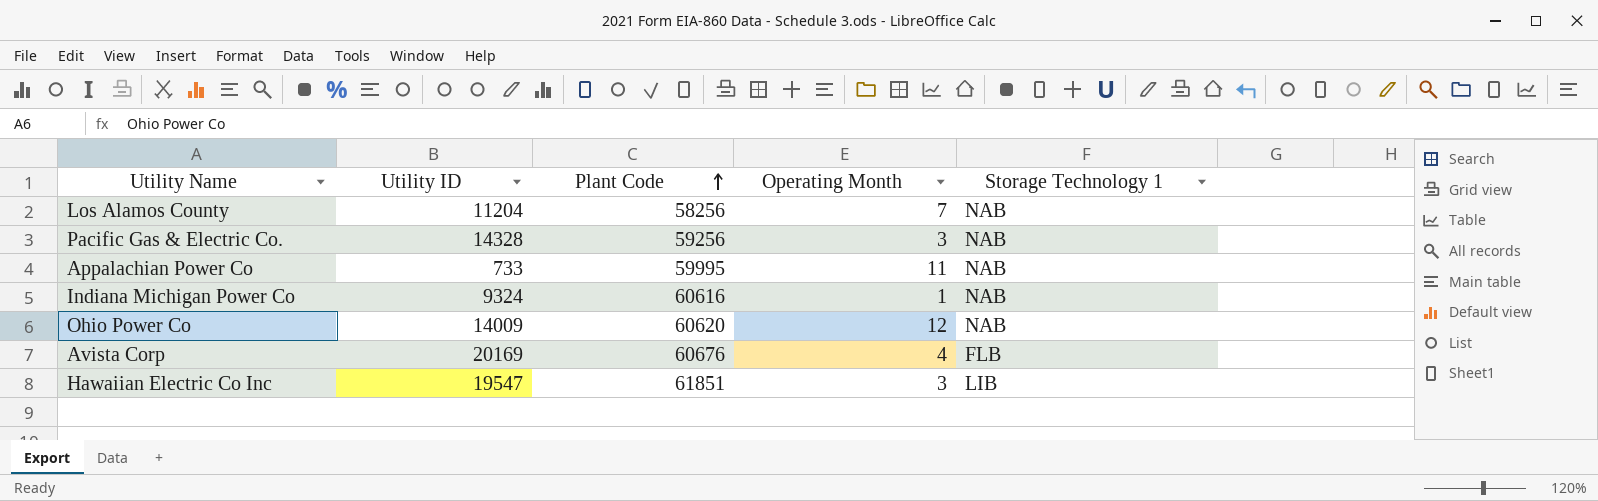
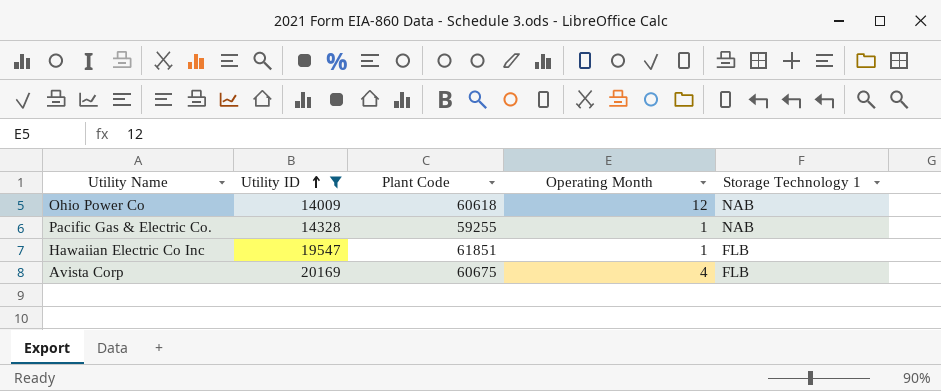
filter: none -> Utility ID >= 14009
row order: Plant Code ascending -> Utility ID ascending
Ohio Power Co | Plant Code: 60620 -> 60618
Pacific Gas & Electric Co. | Plant Code: 59256 -> 59255
Pacific Gas & Electric Co. | Operating Month: 3 -> 1
Hawaiian Electric Co Inc | Operating Month: 3 -> 1
Hawaiian Electric Co Inc | Storage Technology 1: LIB -> FLB
Avista Corp | Plant Code: 60676 -> 60675

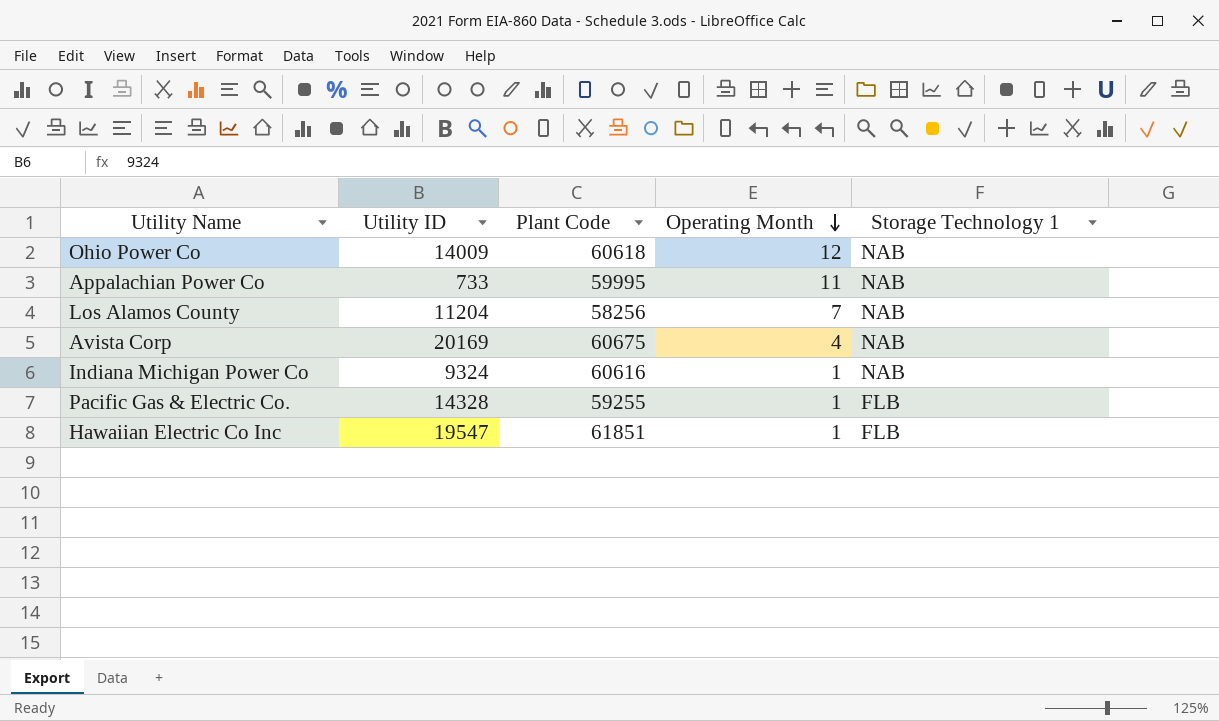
filter: Utility ID >= 14009 -> none
row order: Utility ID ascending -> Operating Month descending
Avista Corp | Storage Technology 1: FLB -> NAB
Pacific Gas & Electric Co. | Storage Technology 1: NAB -> FLB

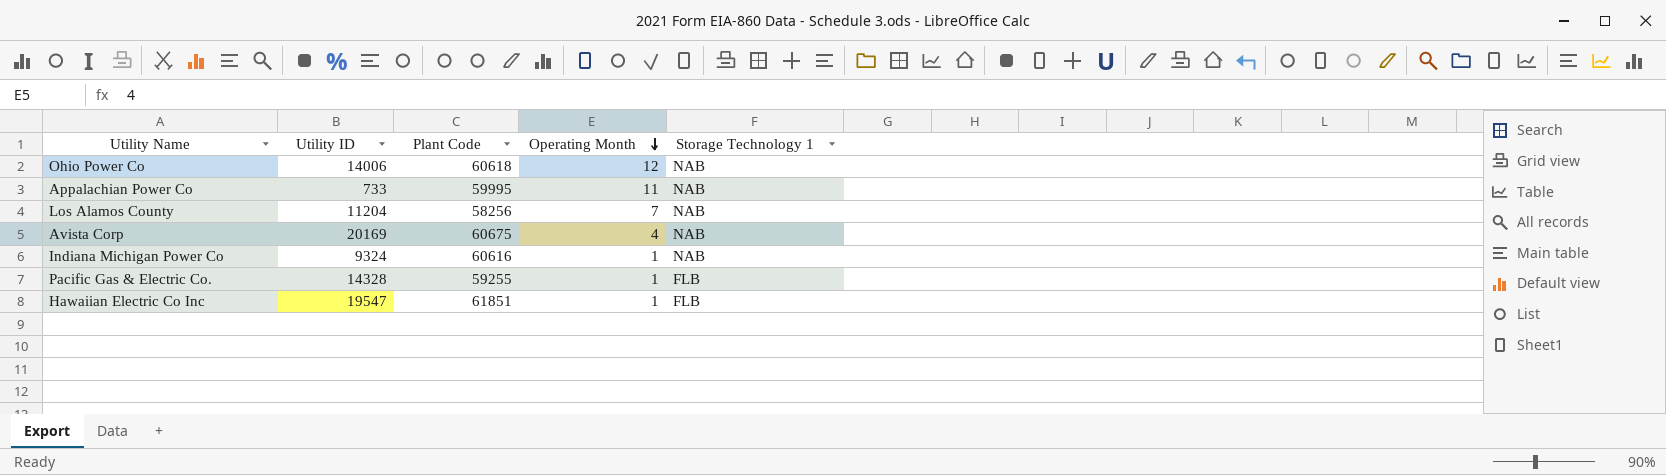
Ohio Power Co | Utility ID: 14009 -> 14006

